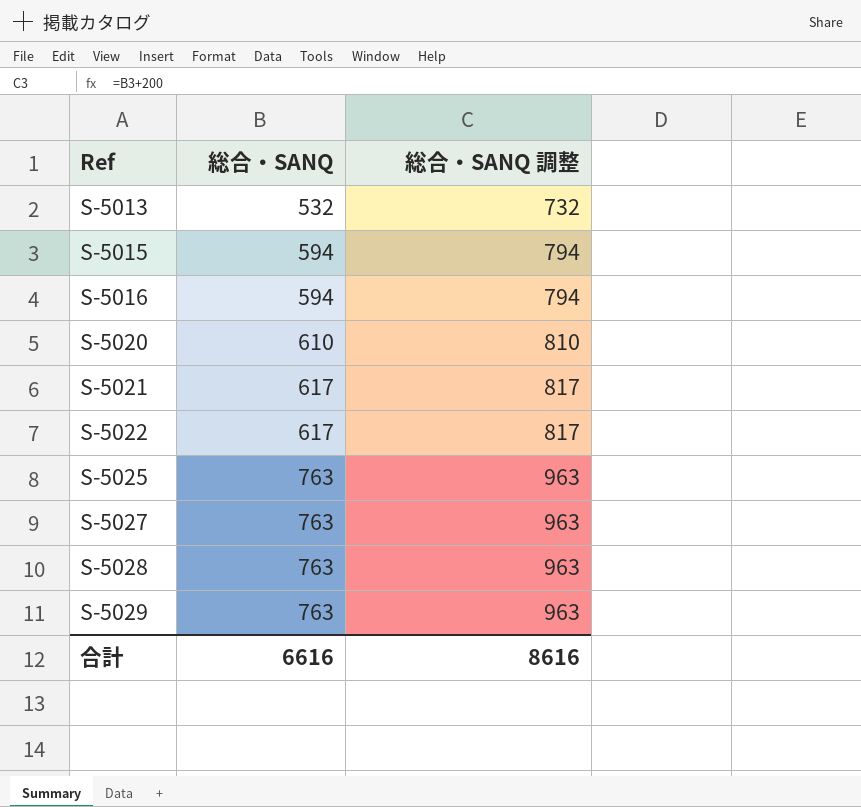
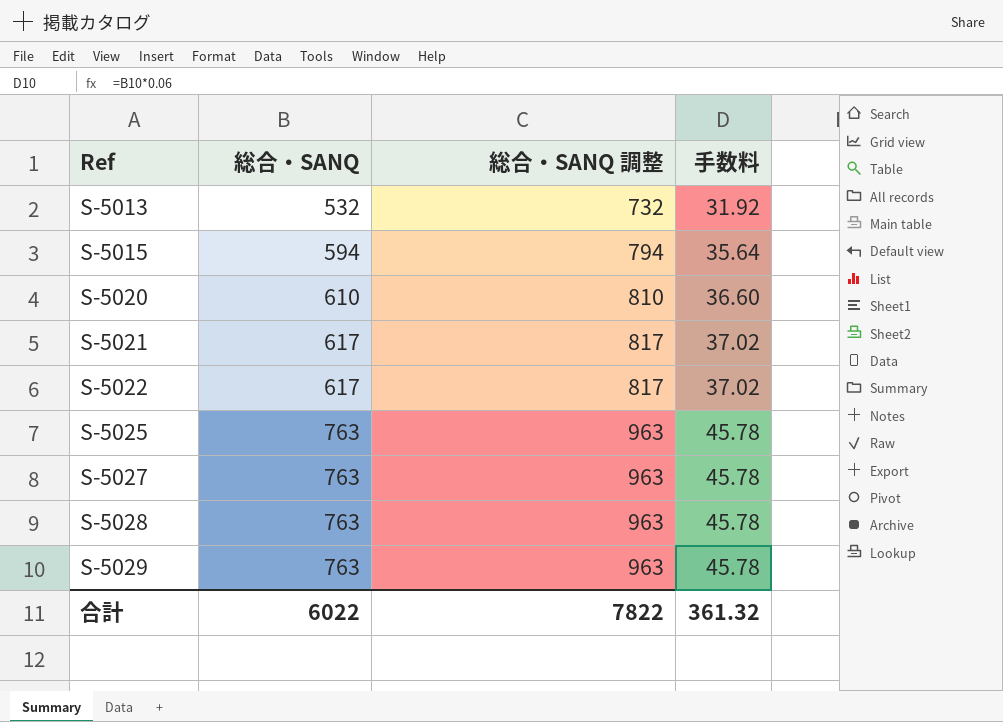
column 手数料 | formula: none -> [総合・SANQ] * 0.06
row S-5016: 594 | 794 -> none
合計 | 総合・SANQ: 6616 -> 6022
合計 | 総合・SANQ 調整: 8616 -> 7822

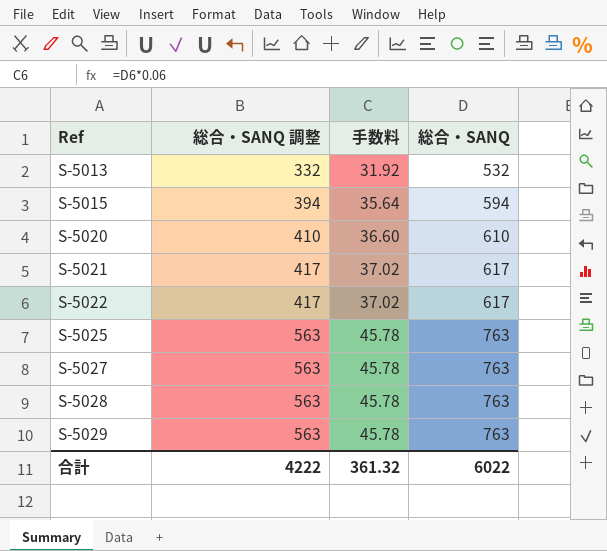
column 総合・SANQ 調整 | formula: [総合・SANQ] + 200 -> [総合・SANQ] - 200
column 総合・SANQ | position: 2 -> 4
合計 | 総合・SANQ 調整: 7822 -> 4222

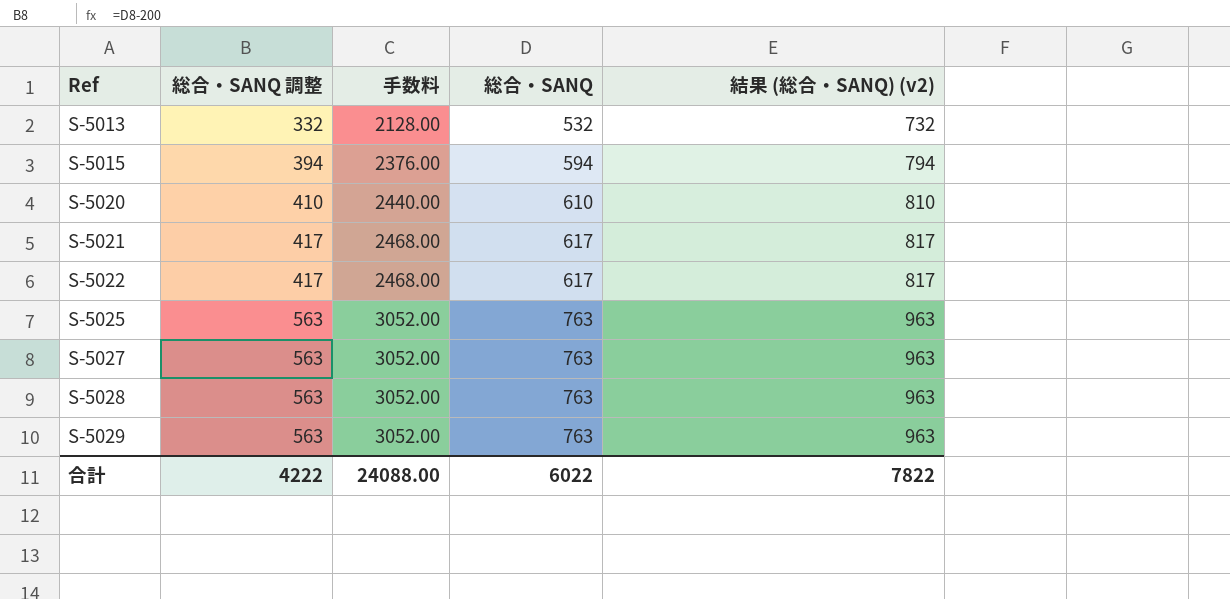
column 手数料 | formula: [総合・SANQ] * 0.06 -> [総合・SANQ] * 4
column 結果 (総合・SANQ) (v2) | formula: none -> [総合・SANQ] + 200
合計 | 手数料: 361.32 -> 24088.00

